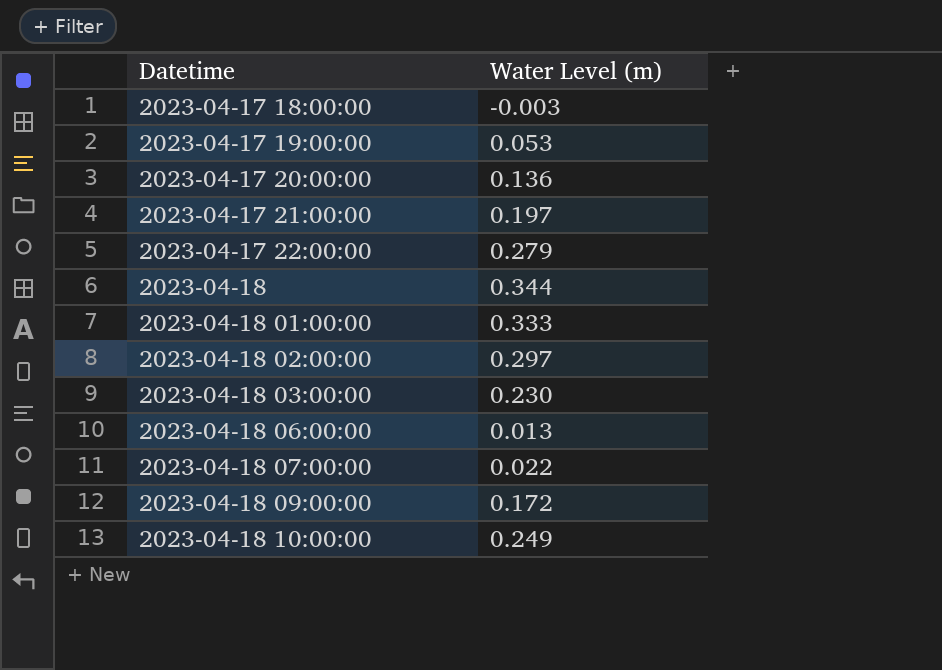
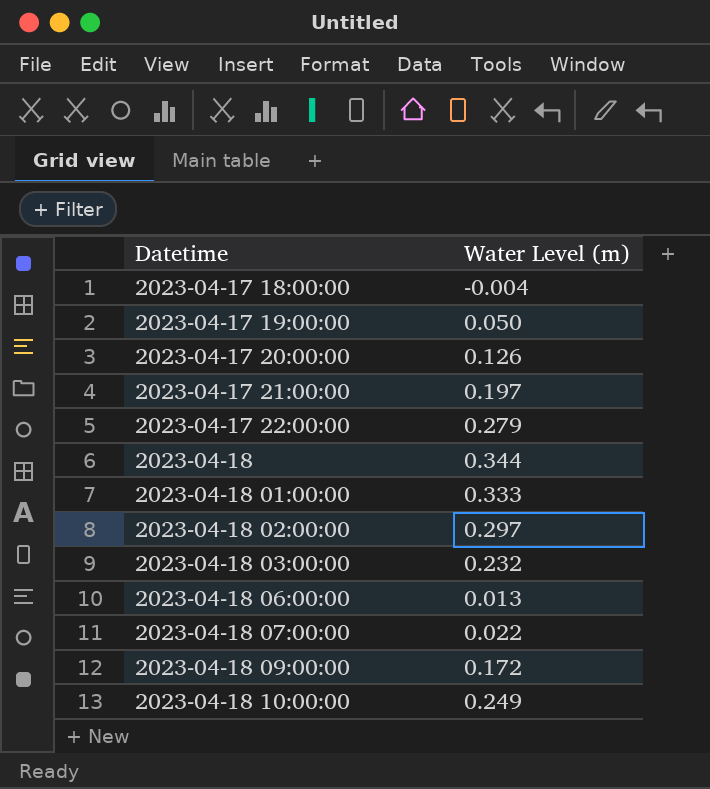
2023-04-17 18:00:00 | Water Level (m): -0.003 -> -0.004
2023-04-17 19:00:00 | Water Level (m): 0.053 -> 0.050
2023-04-17 20:00:00 | Water Level (m): 0.136 -> 0.126
2023-04-18 03:00:00 | Water Level (m): 0.230 -> 0.232

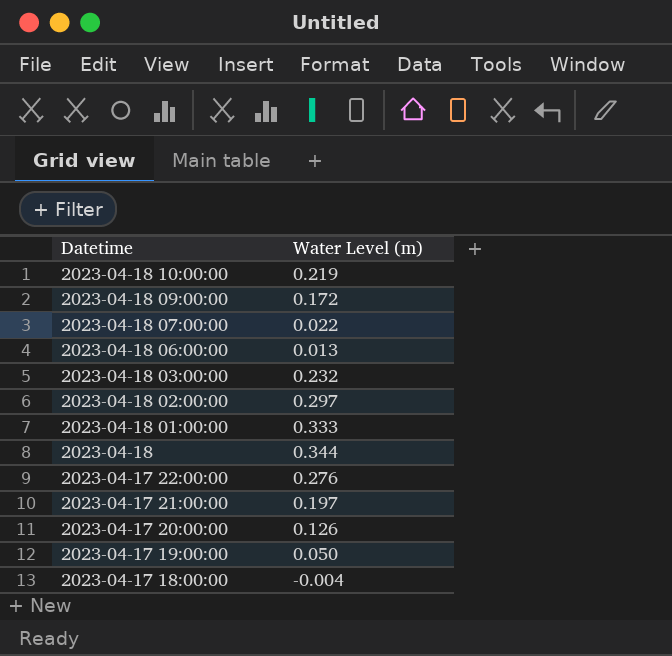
row order: Datetime ascending -> Datetime descending
2023-04-18 10:00:00 | Water Level (m): 0.249 -> 0.219
2023-04-17 22:00:00 | Water Level (m): 0.279 -> 0.276

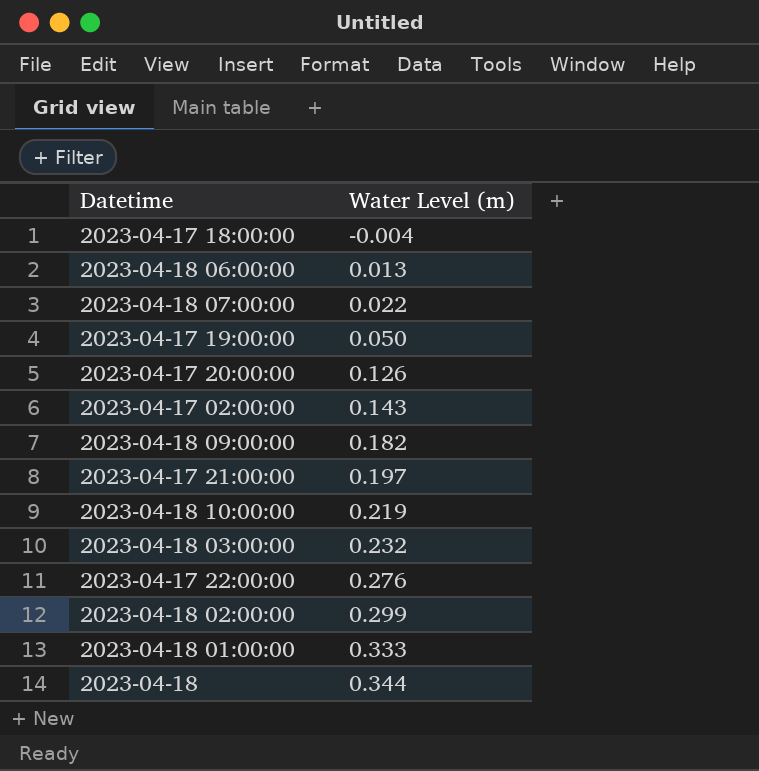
row order: Datetime descending -> Water Level (m) ascending
row 2023-04-17 02:00:00: none -> 0.143
2023-04-18 09:00:00 | Water Level (m): 0.172 -> 0.182
2023-04-18 02:00:00 | Water Level (m): 0.297 -> 0.299

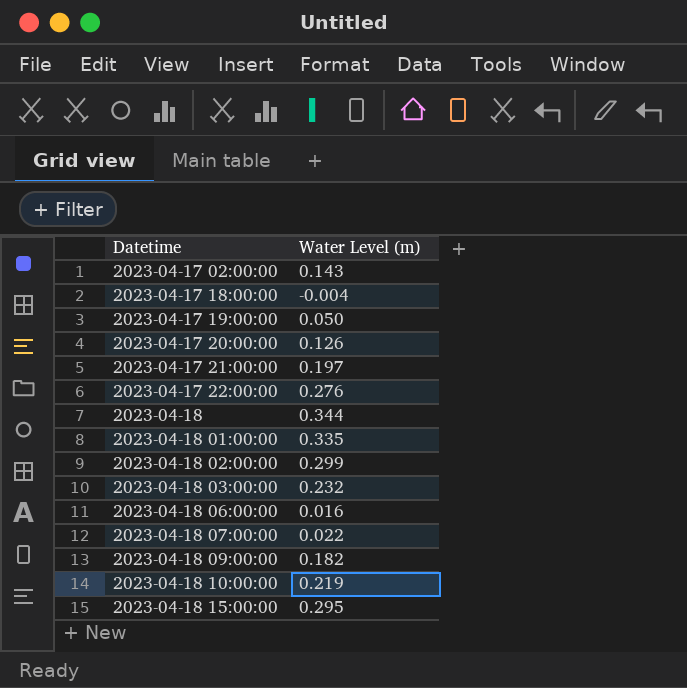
row order: Water Level (m) ascending -> Datetime ascending
2023-04-18 01:00:00 | Water Level (m): 0.333 -> 0.335
2023-04-18 06:00:00 | Water Level (m): 0.013 -> 0.016
row 2023-04-18 15:00:00: none -> 0.295

